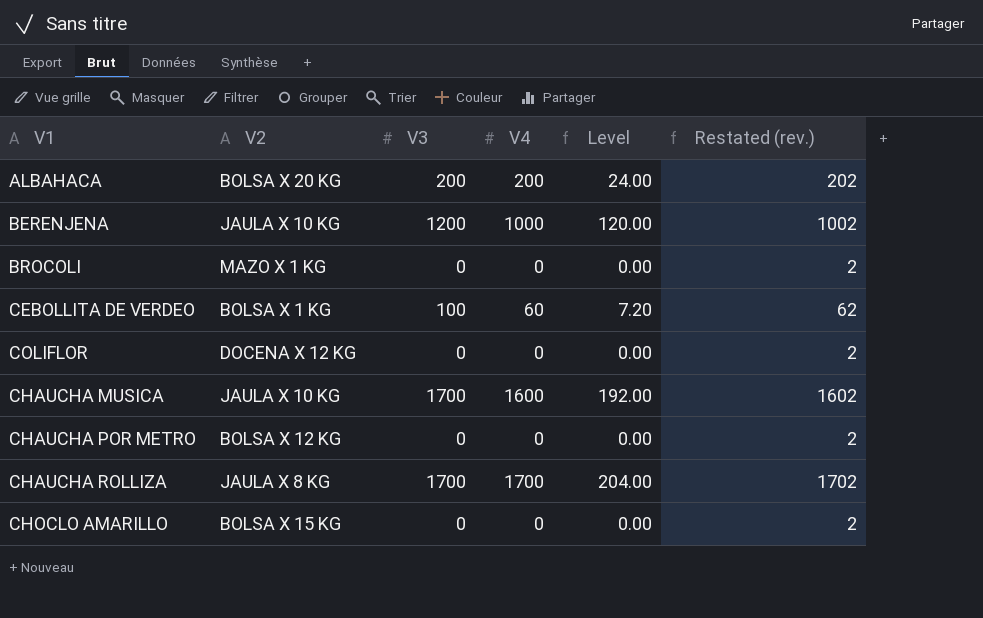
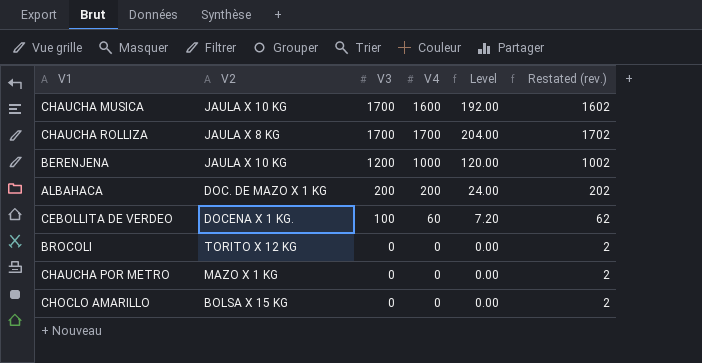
row order: none -> V3 descending
row COLIFLOR: DOCENA X 12 KG | 0 | 0 | 0.00 | 2 -> none
ALBAHACA | V2: BOLSA X 20 KG -> DOC. DE MAZO X 1 KG
CEBOLLITA DE VERDEO | V2: BOLSA X 1 KG -> DOCENA X 1 KG.
BROCOLI | V2: MAZO X 1 KG -> TORITO X 12 KG
CHAUCHA POR METRO | V2: BOLSA X 12 KG -> MAZO X 1 KG

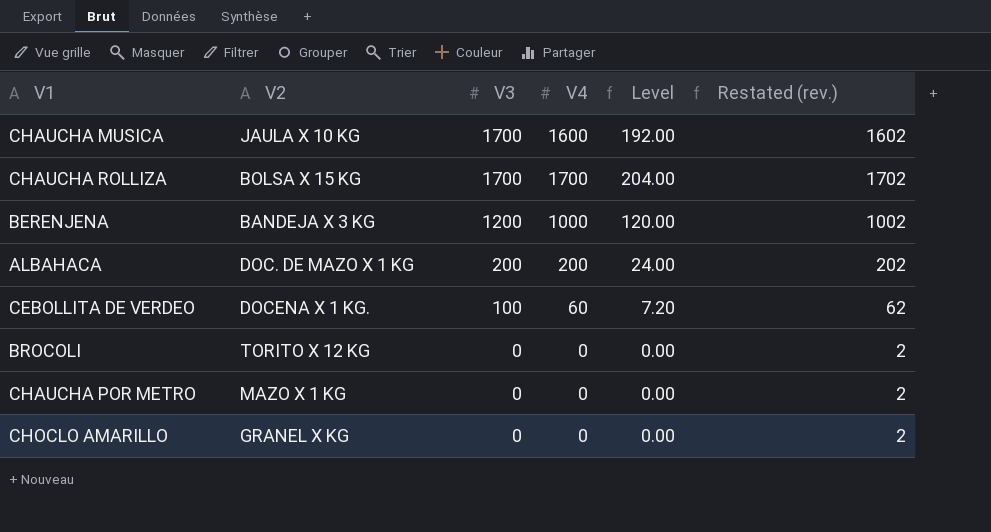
CHAUCHA ROLLIZA | V2: JAULA X 8 KG -> BOLSA X 15 KG
BERENJENA | V2: JAULA X 10 KG -> BANDEJA X 3 KG
CHOCLO AMARILLO | V2: BOLSA X 15 KG -> GRANEL X KG

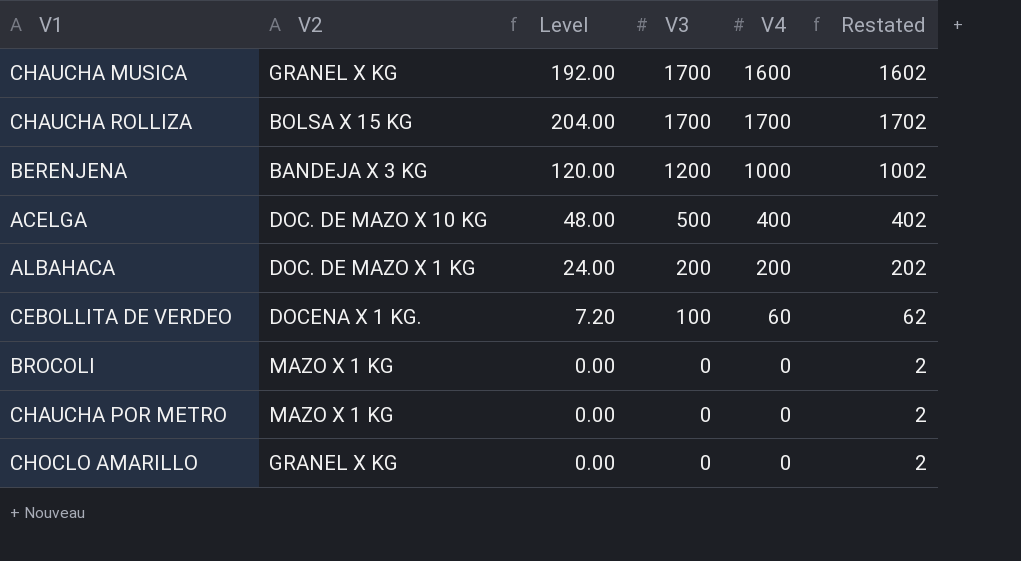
column Level | position: 5 -> 3
column name: Restated (rev.) -> Restated
CHAUCHA MUSICA | V2: JAULA X 10 KG -> GRANEL X KG
row ACELGA: none -> DOC. DE MAZO X 10 KG | 48.00 | 500 | 400 | 402
BROCOLI | V2: TORITO X 12 KG -> MAZO X 1 KG

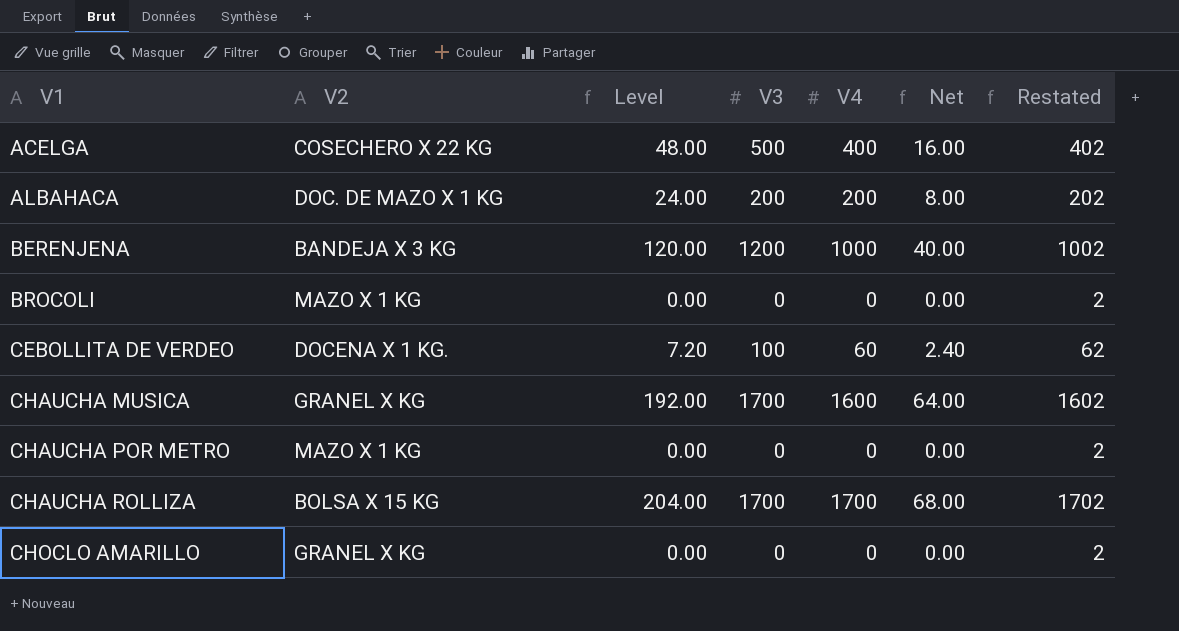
row order: V3 descending -> V1 ascending
column Net | formula: none -> [V4] * 0.04
ACELGA | V2: DOC. DE MAZO X 10 KG -> COSECHERO X 22 KG

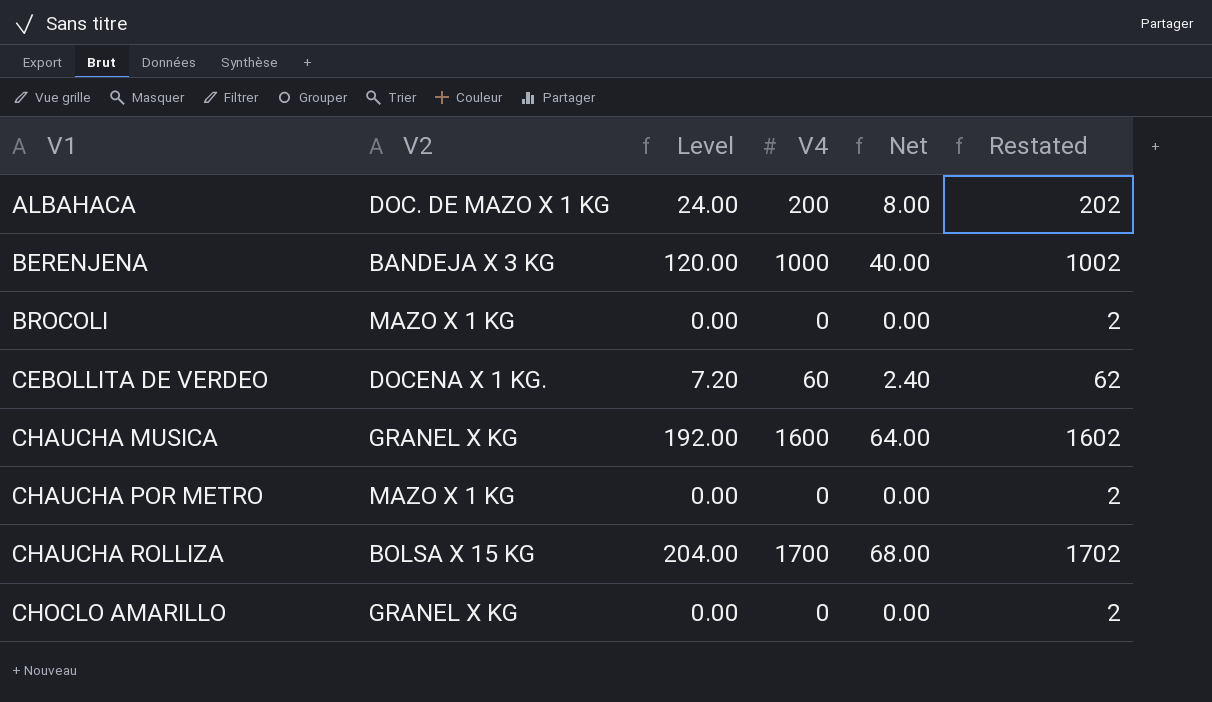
column V3 | position: 4 -> none
row ACELGA: COSECHERO X 22 KG | 48.00 | 500 | 400 | 16.00 | 402 -> none

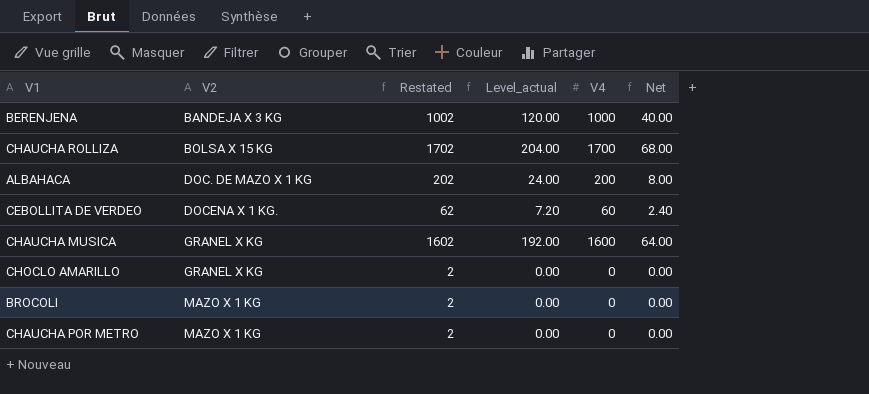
row order: V1 ascending -> V2 ascending
column Restated | position: 6 -> 3
column name: Level -> Level_actual

